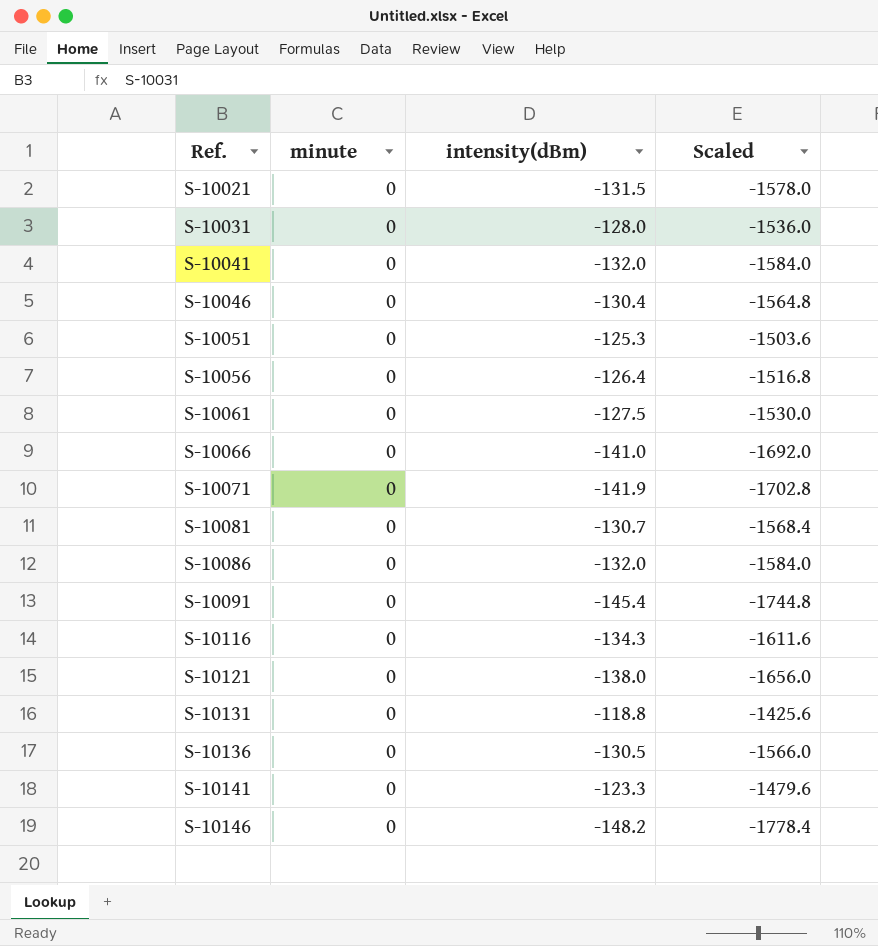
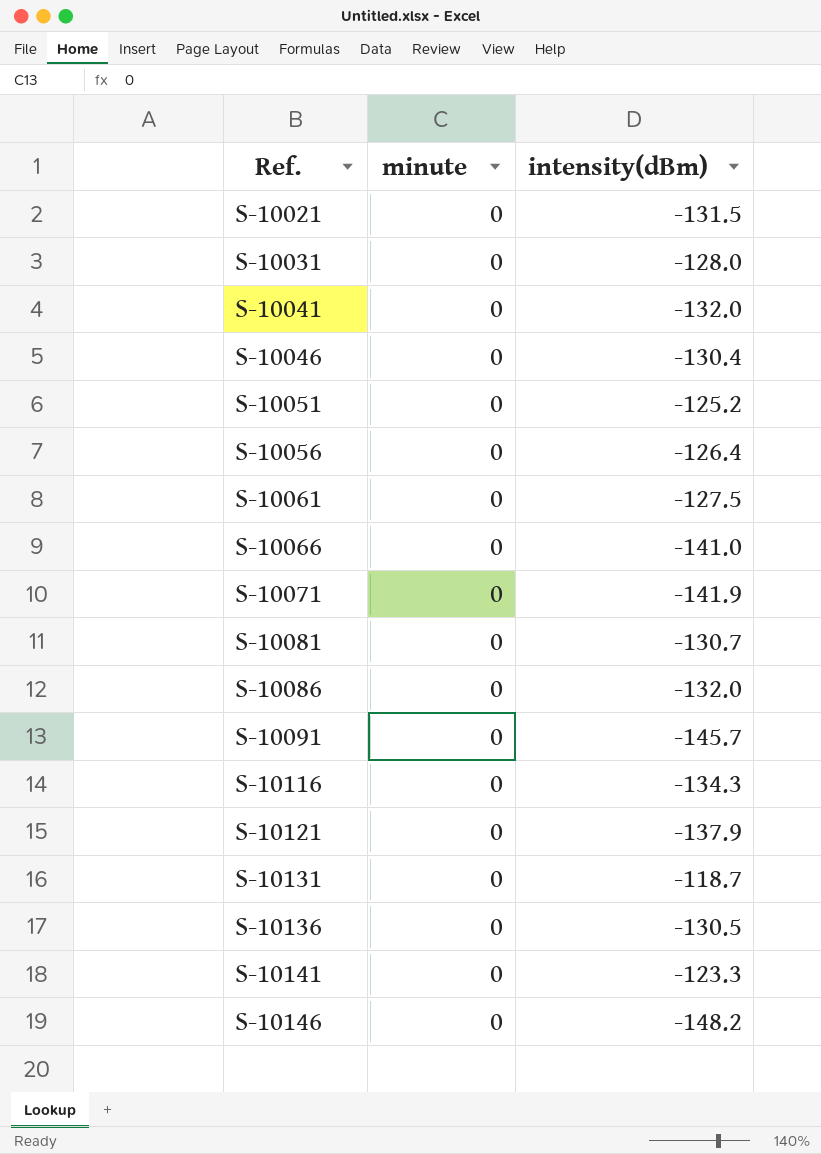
column Scaled | formula: [intensity(dBm)] * 12 -> none
S-10051 | intensity(dBm): -125.3 -> -125.2
S-10091 | intensity(dBm): -145.4 -> -145.7
S-10121 | intensity(dBm): -138.0 -> -137.9
S-10131 | intensity(dBm): -118.8 -> -118.7

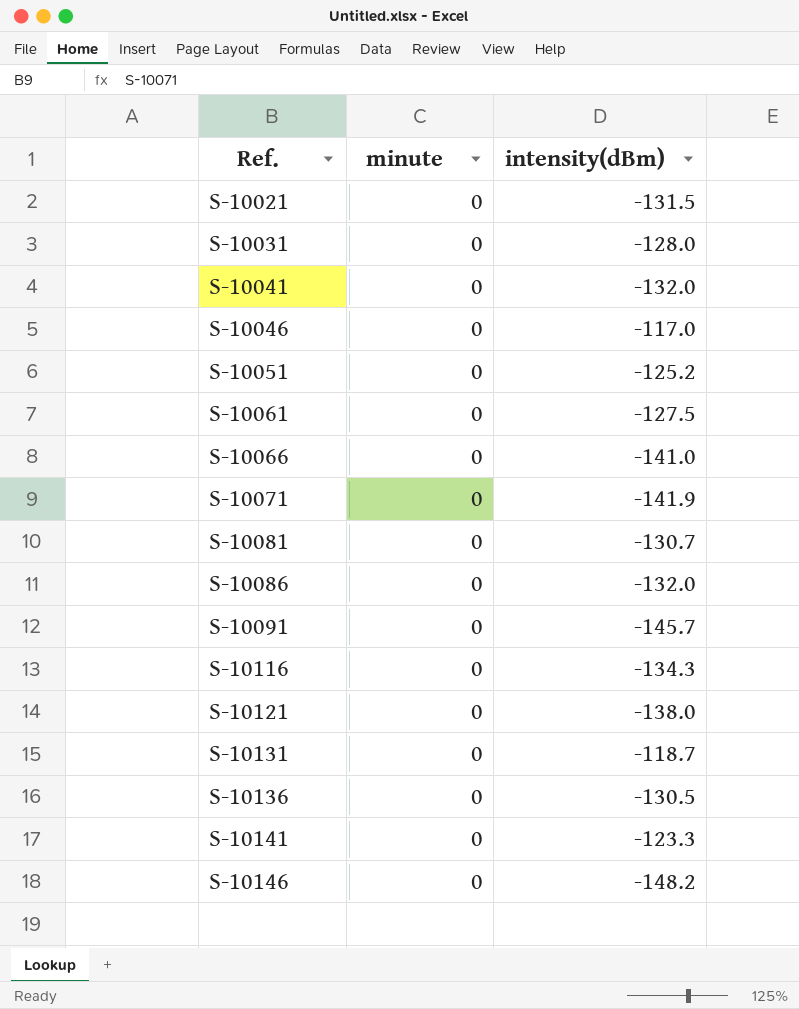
row S-10056: 0 | -126.4 -> none
S-10046 | intensity(dBm): -130.4 -> -117.0
S-10121 | intensity(dBm): -137.9 -> -138.0

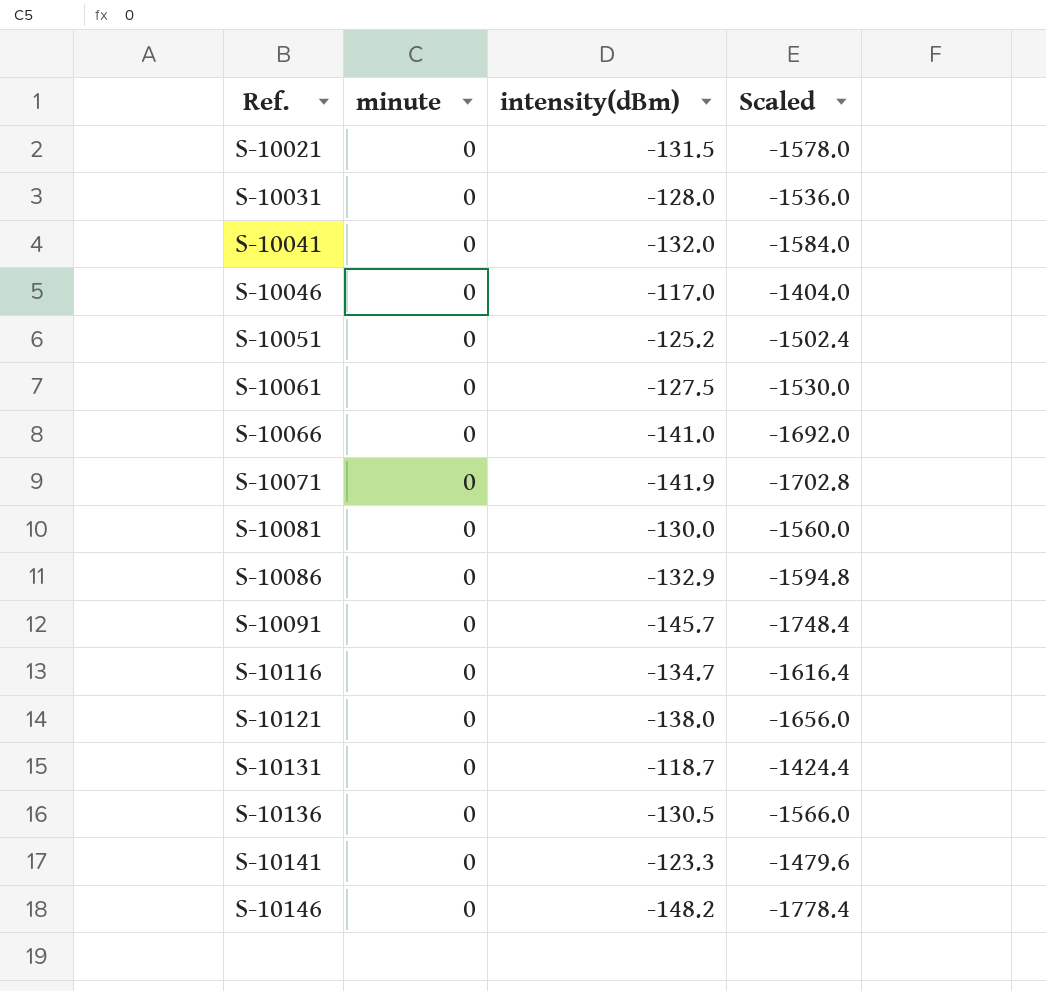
column Scaled | formula: none -> [intensity(dBm)] * 12
S-10081 | intensity(dBm): -130.7 -> -130.0
S-10086 | intensity(dBm): -132.0 -> -132.9
S-10116 | intensity(dBm): -134.3 -> -134.7

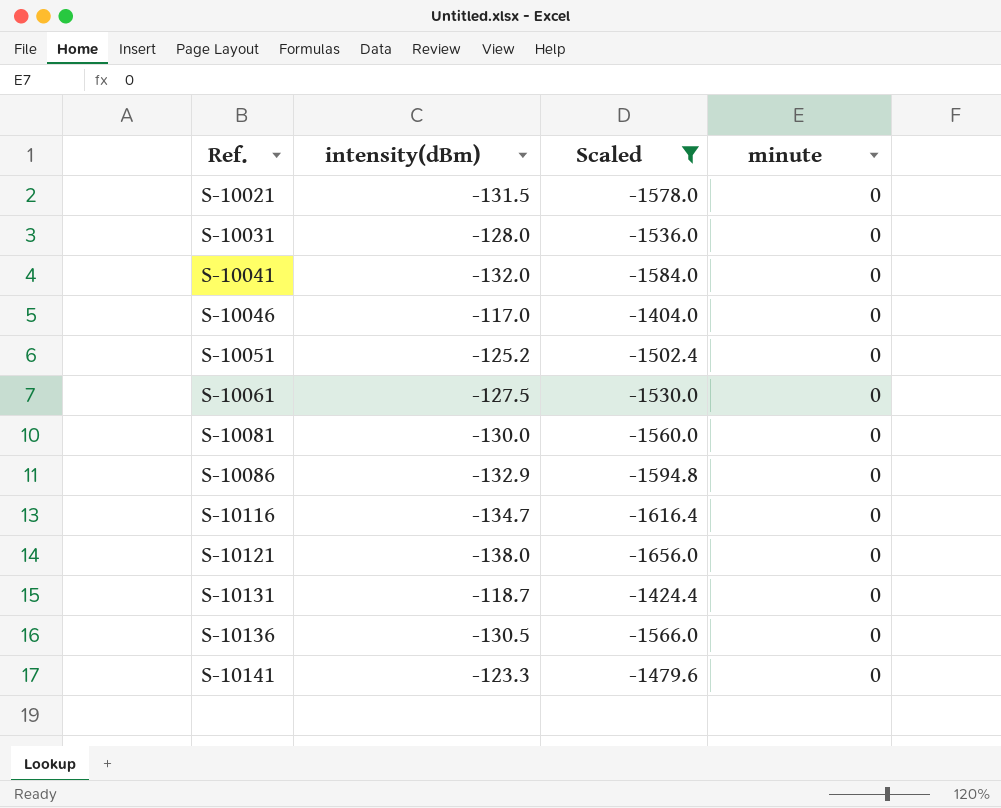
filter: none -> Scaled >= -1656.0
column minute | position: 2 -> 4

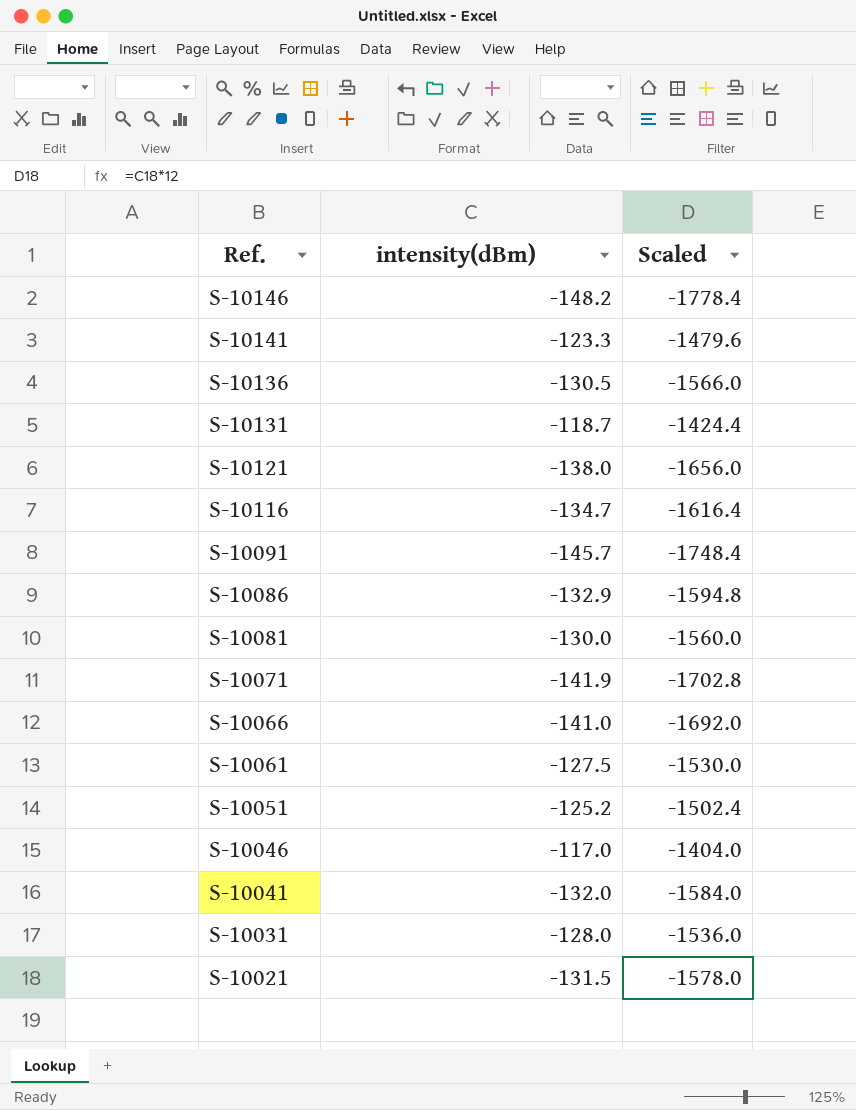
filter: Scaled >= -1656.0 -> none
row order: Ref. ascending -> Ref. descending
column minute | position: 4 -> none

